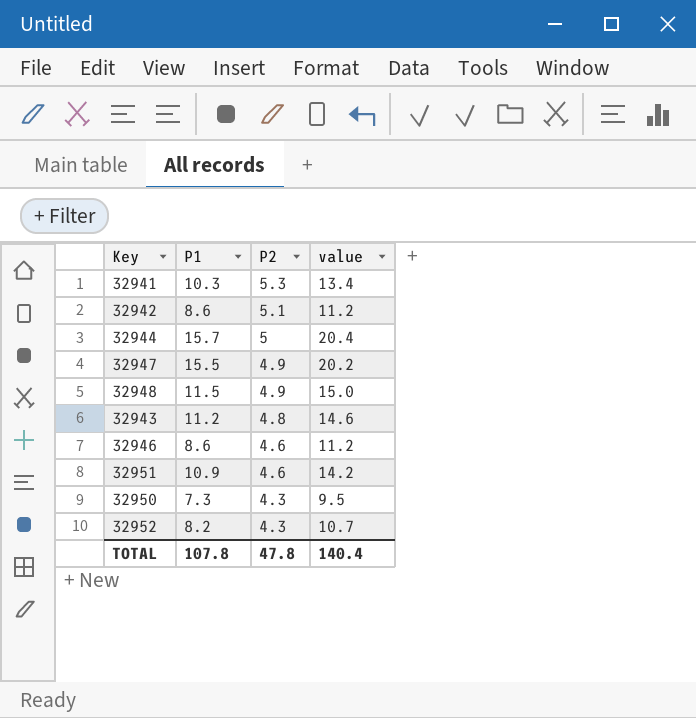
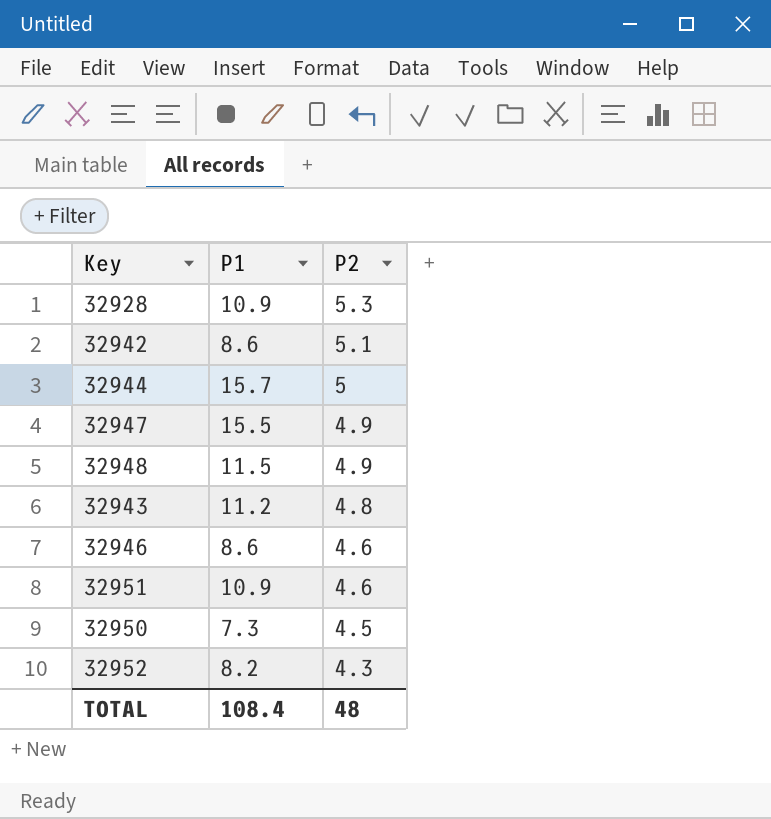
column value | formula: [P1] * 1.3 -> none
row 32941: 10.3 | 5.3 | 13.4 -> none
row 32928: none -> 10.9 | 5.3
32950 | P2: 4.3 -> 4.5
TOTAL | P1: 107.8 -> 108.4
TOTAL | P2: 47.8 -> 48

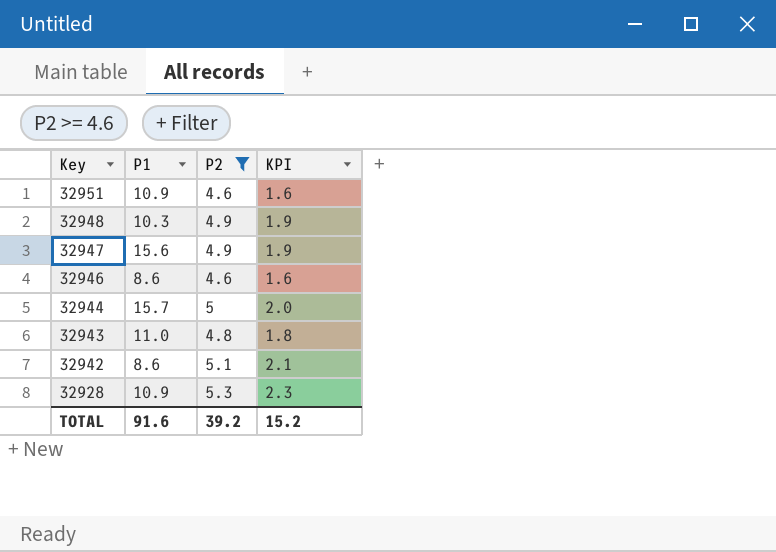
filter: none -> P2 >= 4.6
row order: P2 descending -> Key descending
column KPI | formula: none -> [P2] - 3
32948 | P1: 11.5 -> 10.3
32947 | P1: 15.5 -> 15.6
32943 | P1: 11.2 -> 11.0
TOTAL | P1: 108.4 -> 91.6
TOTAL | P2: 48 -> 39.2

